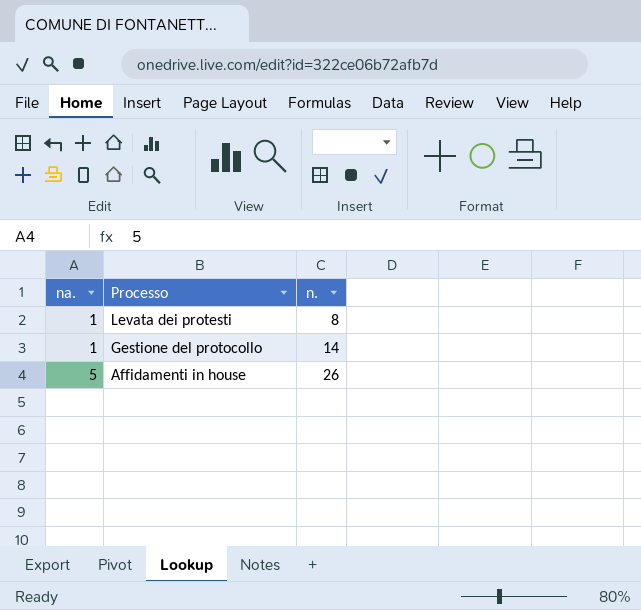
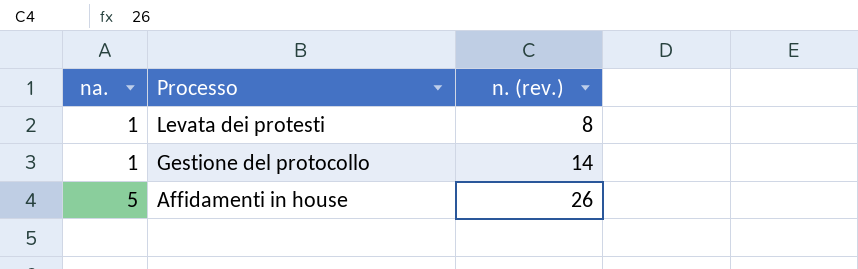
column name: n. -> n. (rev.)

